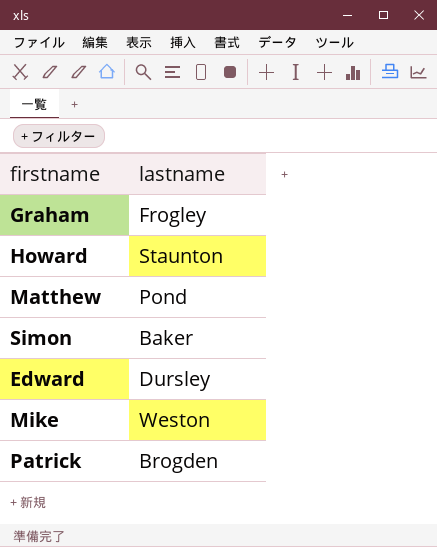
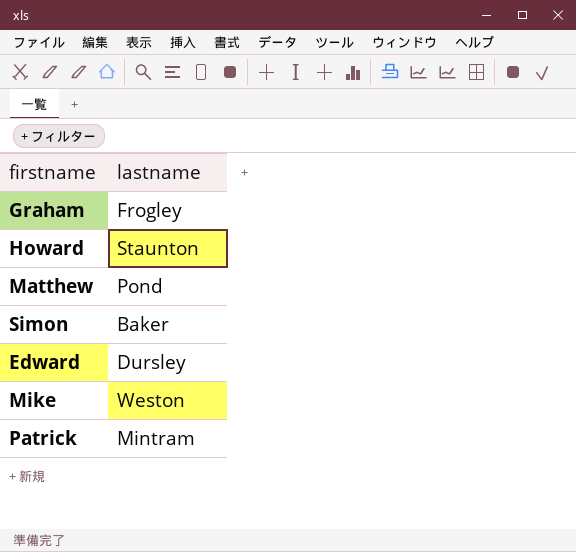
Patrick | lastname: Brogden -> Mintram

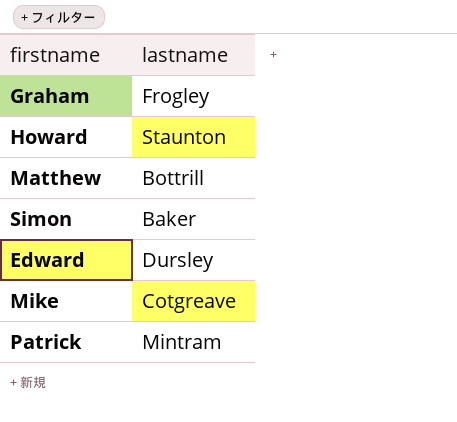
Matthew | lastname: Pond -> Bottrill
Mike | lastname: Weston -> Cotgreave

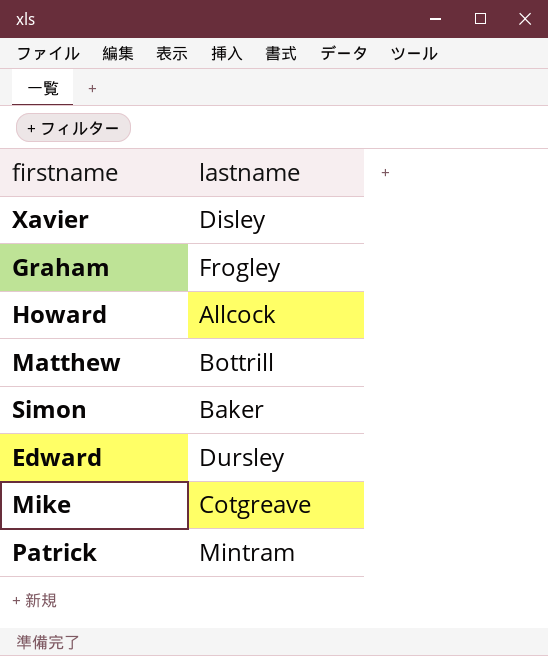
row Xavier: none -> Disley
Howard | lastname: Staunton -> Allcock

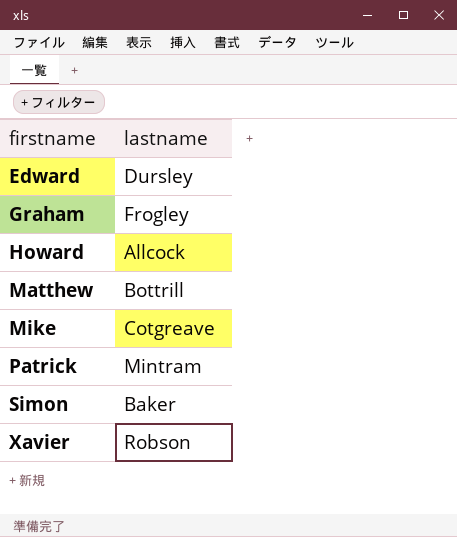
row order: none -> firstname ascending
Xavier | lastname: Disley -> Robson

